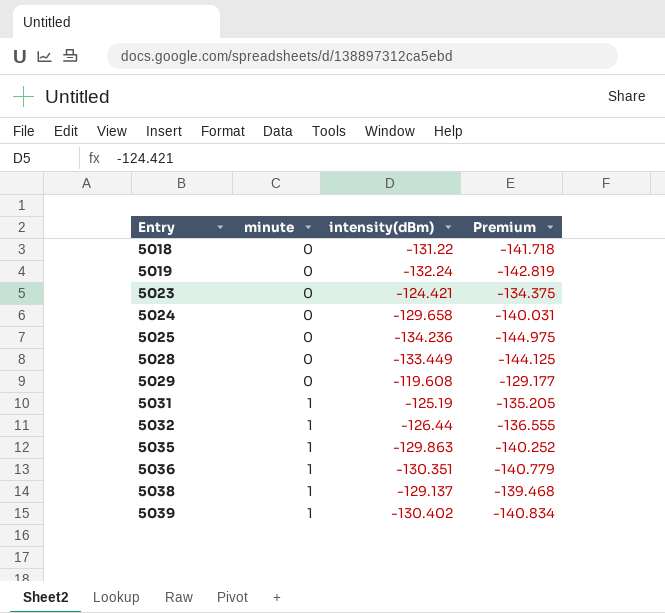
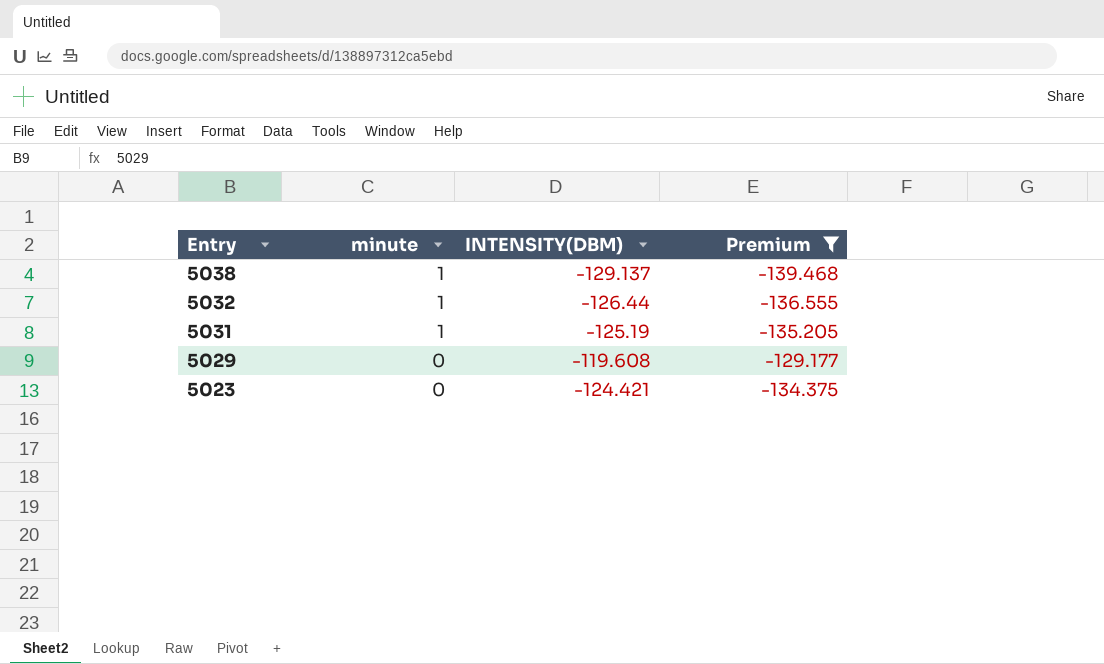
filter: none -> Premium >= -139.468
row order: Entry ascending -> Entry descending
column name: intensity(dBm) -> INTENSITY(DBM)

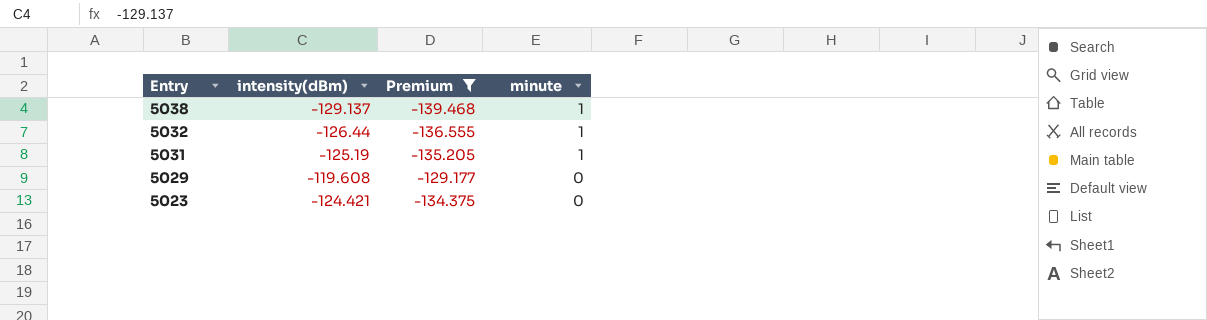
column name: INTENSITY(DBM) -> intensity(dBm)
column minute | position: 2 -> 4

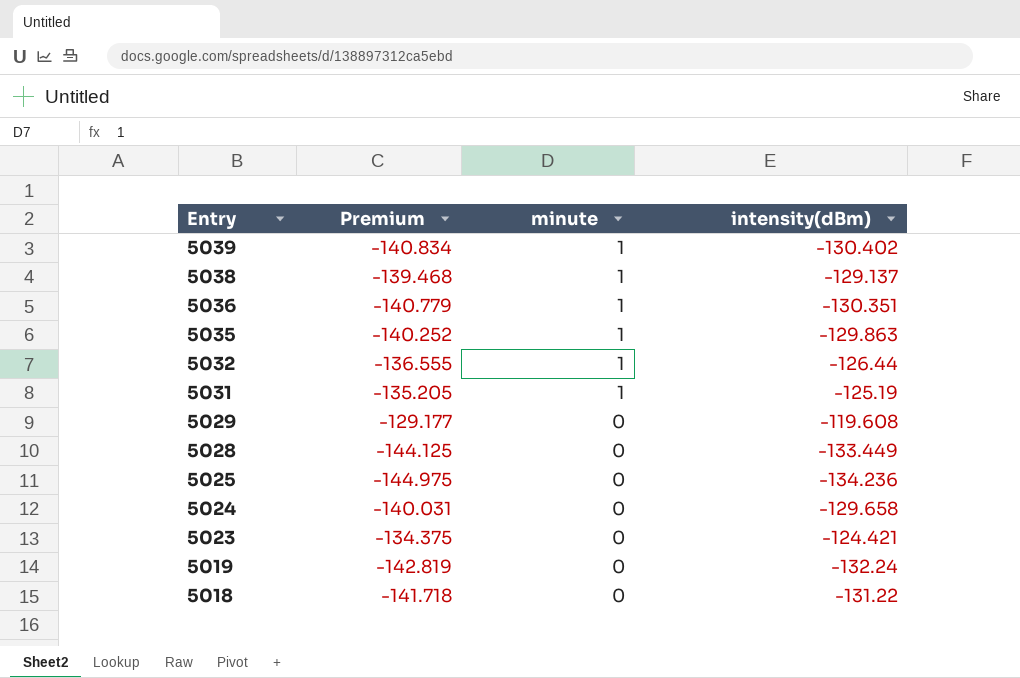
filter: Premium >= -139.468 -> none
column intensity(dBm) | position: 2 -> 4

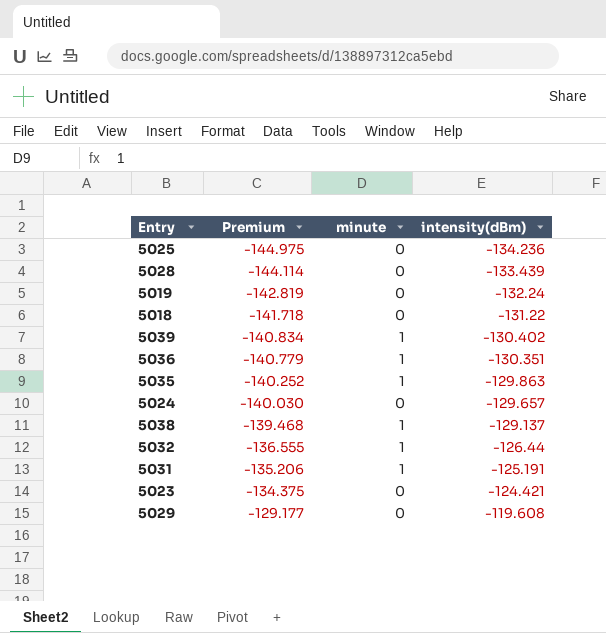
row order: Entry descending -> Premium ascending
5028 | Premium: -144.125 -> -144.114
5028 | intensity(dBm): -133.449 -> -133.439
5024 | Premium: -140.031 -> -140.030
5024 | intensity(dBm): -129.658 -> -129.657
5031 | Premium: -135.205 -> -135.206
5031 | intensity(dBm): -125.19 -> -125.191

